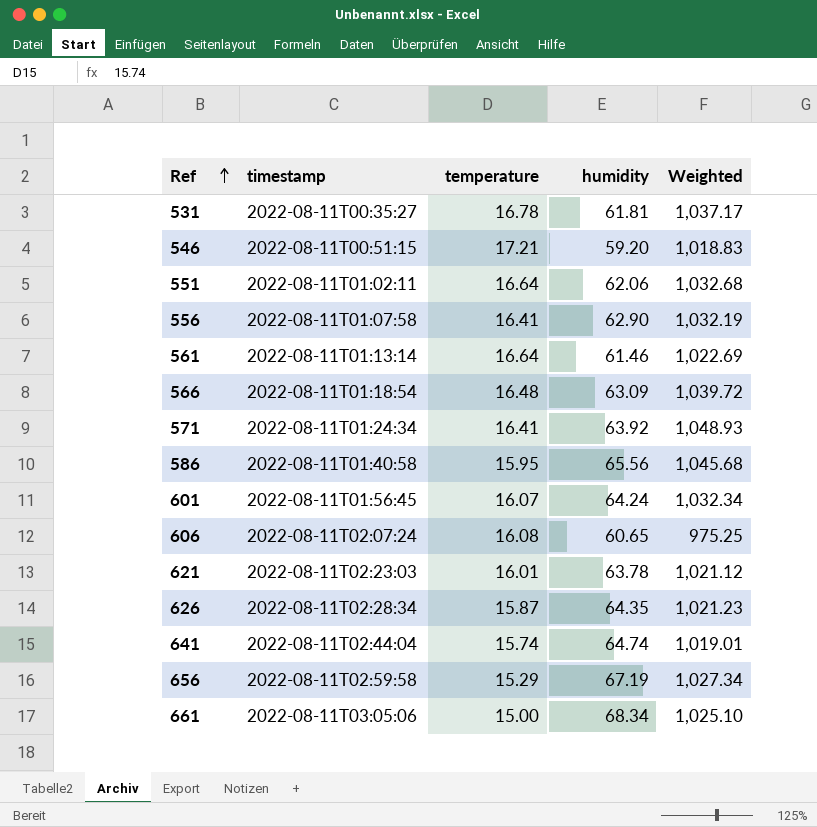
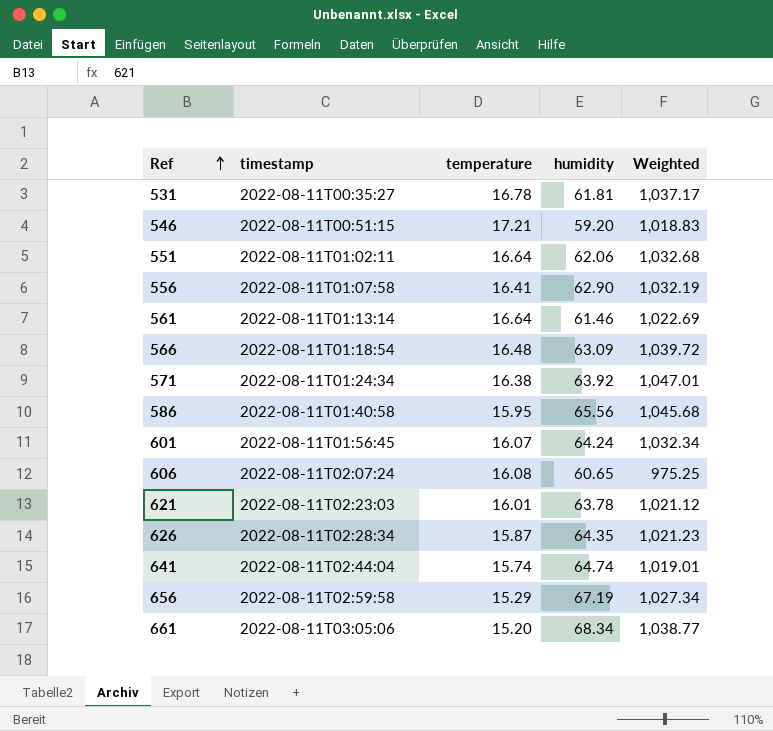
571 | temperature: 16.41 -> 16.38
571 | Weighted: 1,048.93 -> 1,047.01
661 | temperature: 15.00 -> 15.20
661 | Weighted: 1,025.10 -> 1,038.77

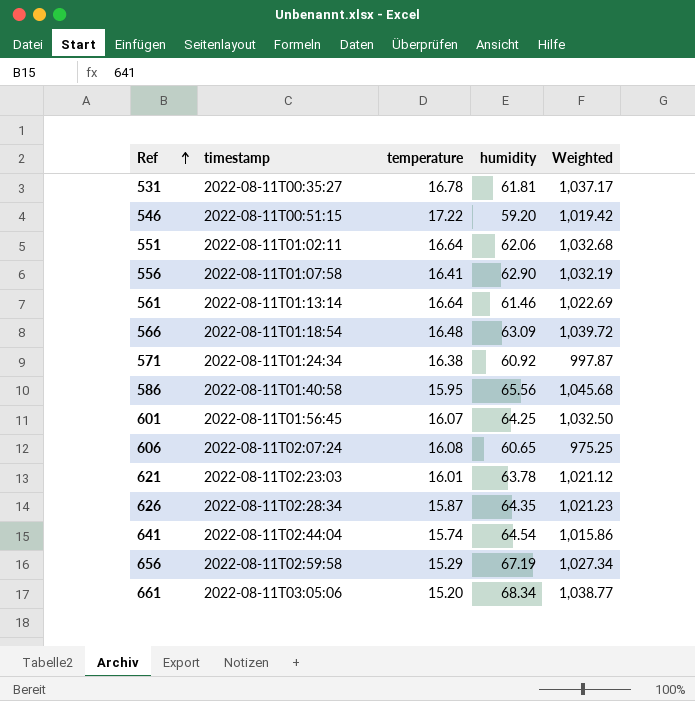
546 | temperature: 17.21 -> 17.22
546 | Weighted: 1,018.83 -> 1,019.42
571 | humidity: 63.92 -> 60.92
571 | Weighted: 1,047.01 -> 997.87
601 | humidity: 64.24 -> 64.25
601 | Weighted: 1,032.34 -> 1,032.50
641 | humidity: 64.74 -> 64.54
641 | Weighted: 1,019.01 -> 1,015.86

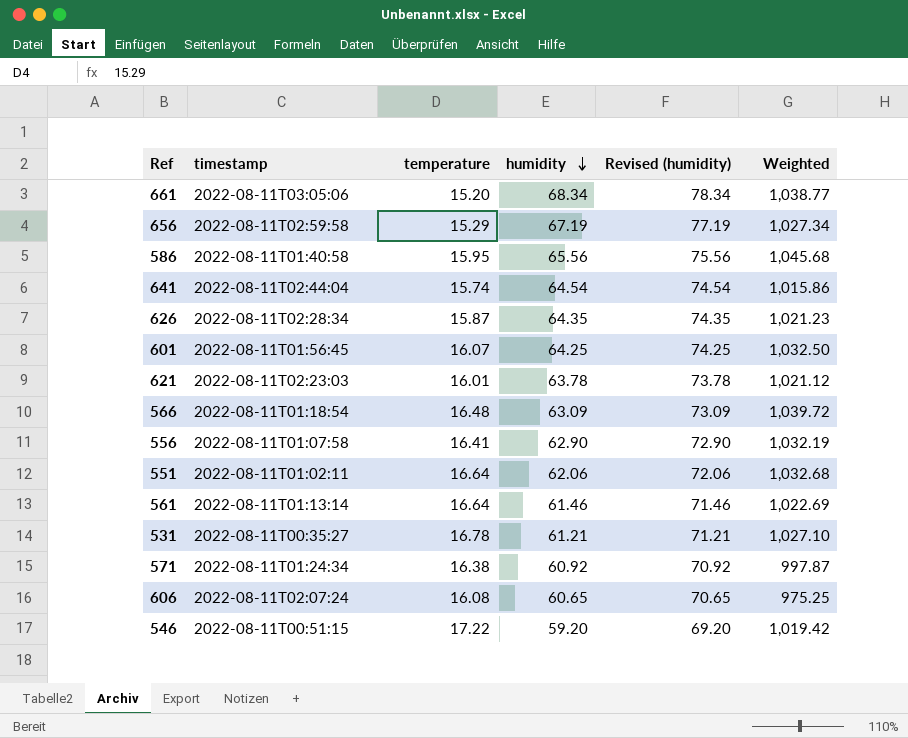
row order: Ref ascending -> humidity descending
column Revised (humidity) | formula: none -> [humidity] + 10
531 | humidity: 61.81 -> 61.21
531 | Weighted: 1,037.17 -> 1,027.10

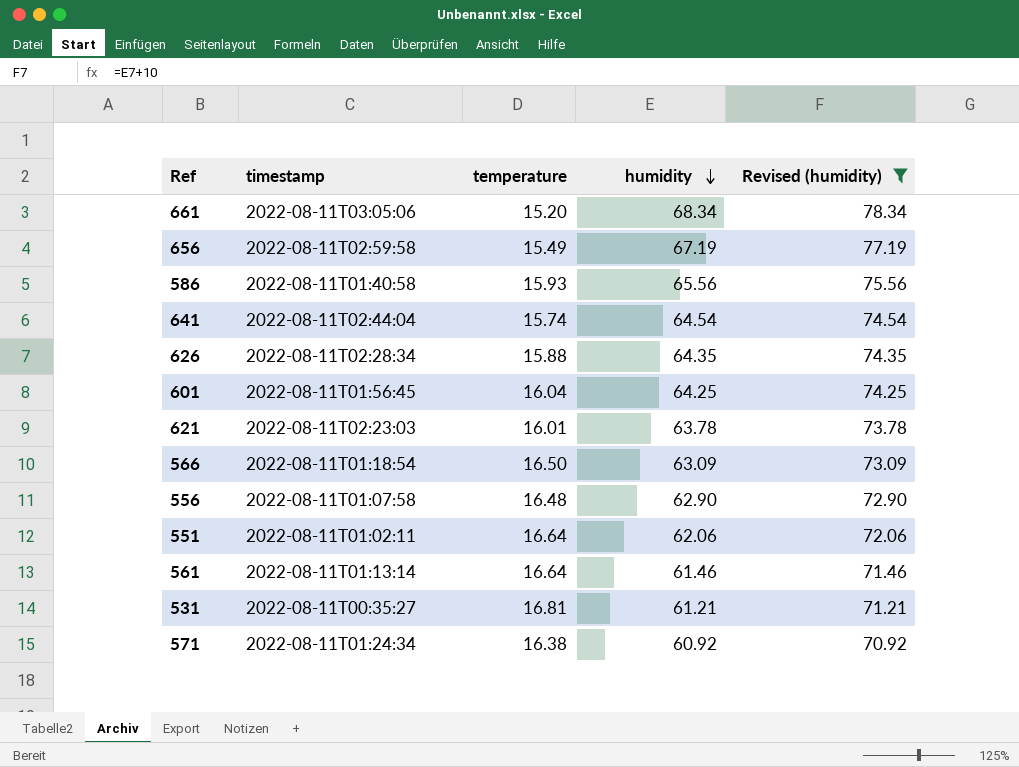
filter: none -> Revised (humidity) >= 70.92
column Weighted | formula: [temperature] * [humidity] -> none
656 | temperature: 15.29 -> 15.49
586 | temperature: 15.95 -> 15.93
626 | temperature: 15.87 -> 15.88
601 | temperature: 16.07 -> 16.04
566 | temperature: 16.48 -> 16.50
556 | temperature: 16.41 -> 16.48
531 | temperature: 16.78 -> 16.81

